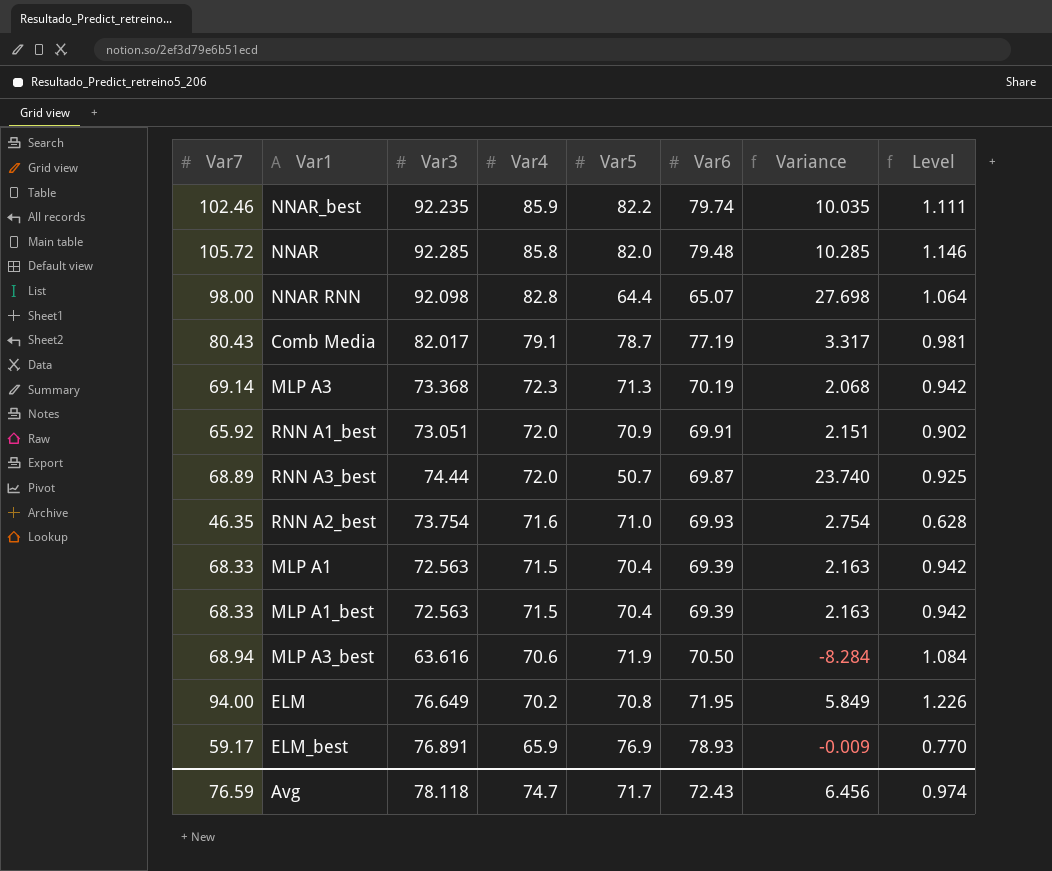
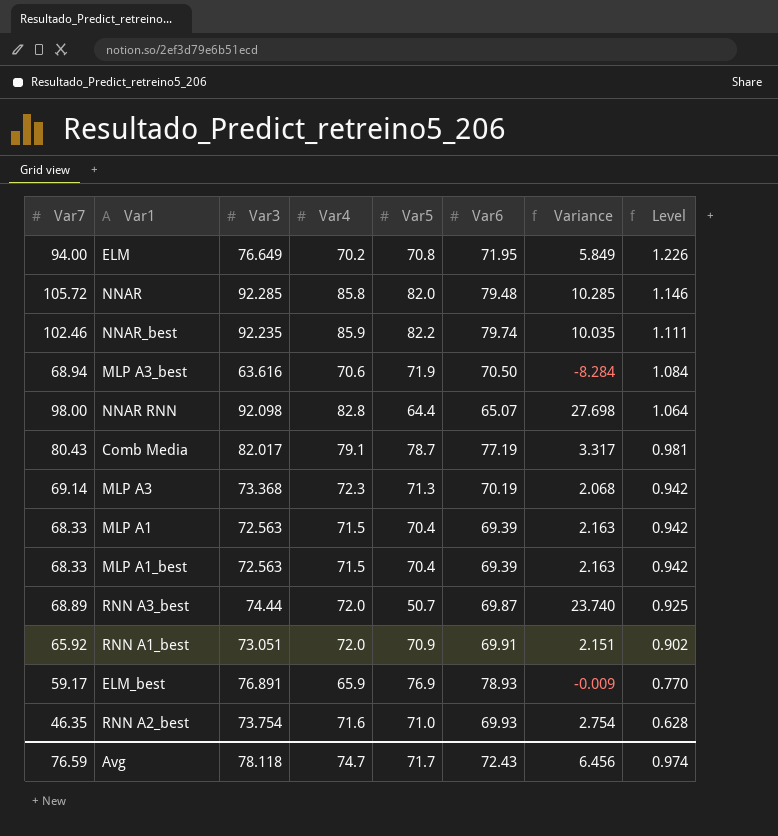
row order: Var4 descending -> Level descending

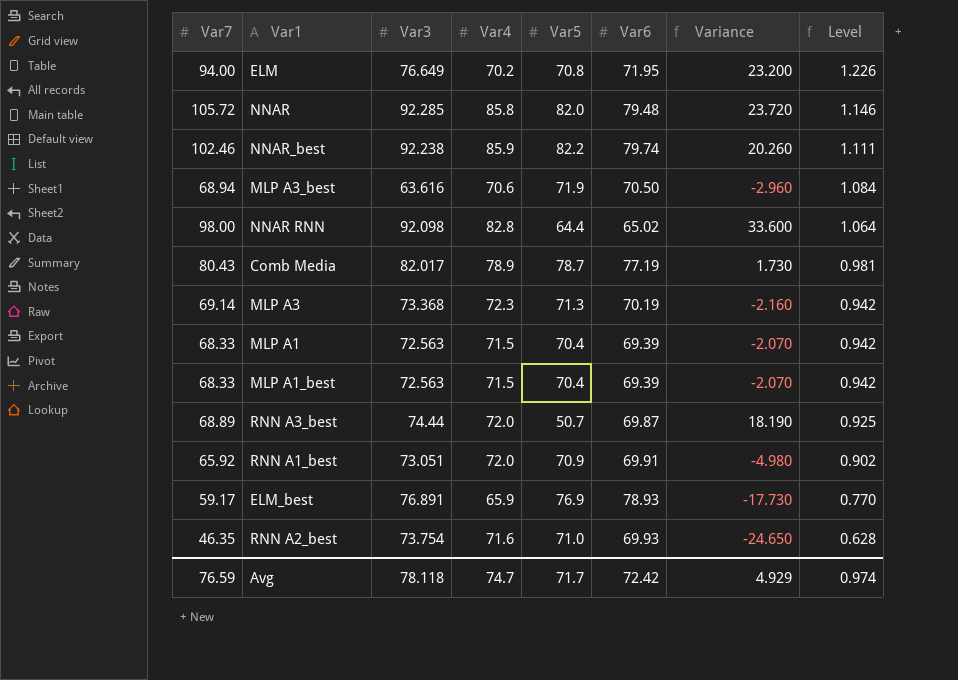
column Variance | formula: [Var3] - [Var5] -> [Var7] - [Var5]
NNAR_best | Var3: 92.235 -> 92.238
NNAR RNN | Var6: 65.07 -> 65.02
Comb Media | Var4: 79.1 -> 78.9
Avg | Var6: 72.43 -> 72.42
Avg | Variance: 6.456 -> 4.929

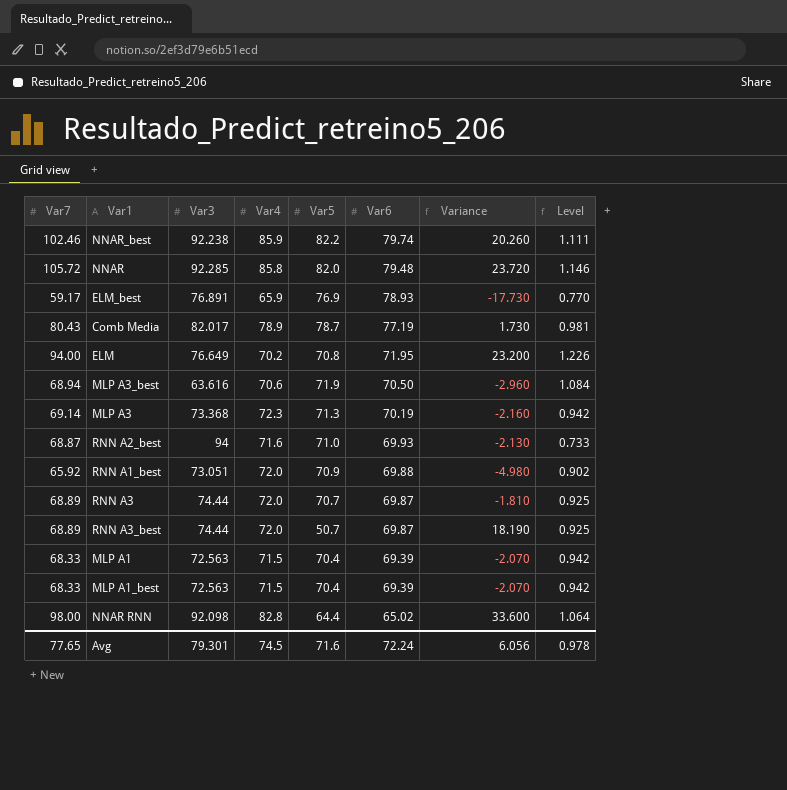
row order: Level descending -> Var6 descending
RNN A2_best | Var7: 46.35 -> 68.87
RNN A2_best | Var3: 73.754 -> 94
RNN A2_best | Variance: -24.650 -> -2.130
RNN A2_best | Level: 0.628 -> 0.733
RNN A1_best | Var6: 69.91 -> 69.88
row RNN A3: none -> 68.89 | 74.44 | 72.0 | 70.7 | 69.87 | -1.810 | 0.925
Avg | Var7: 76.59 -> 77.65
Avg | Var3: 78.118 -> 79.301
Avg | Var4: 74.7 -> 74.5
Avg | Var5: 71.7 -> 71.6
Avg | Var6: 72.42 -> 72.24
Avg | Variance: 4.929 -> 6.056
Avg | Level: 0.974 -> 0.978

